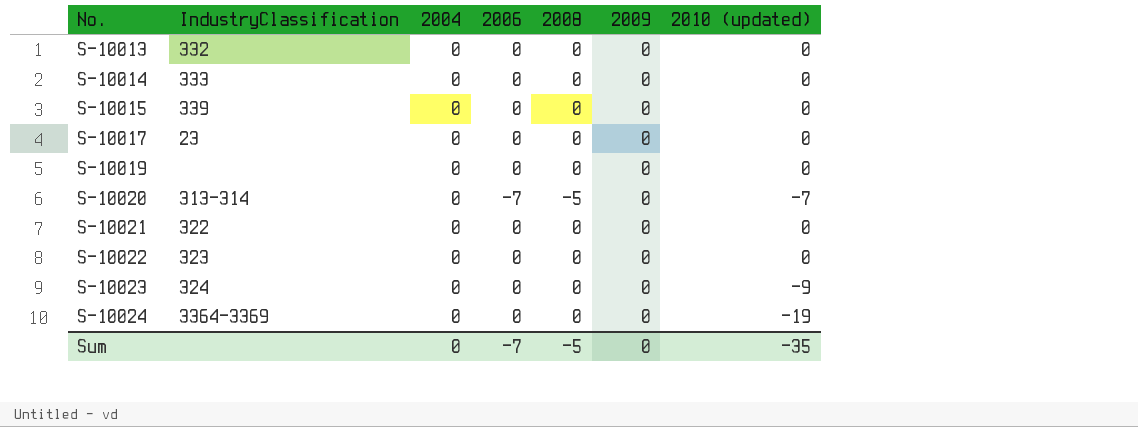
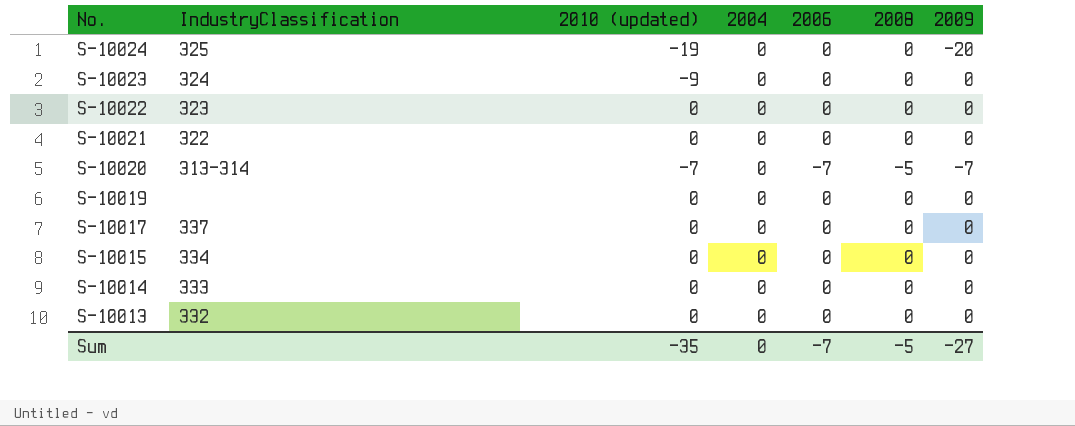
row order: No. ascending -> No. descending
column 2010 (updated) | position: 7 -> 3
S-10024 | IndustryClassification: 3364-3369 -> 325
S-10024 | 2009: 0 -> -20
S-10020 | 2009: 0 -> -7
S-10017 | IndustryClassification: 23 -> 337
S-10015 | IndustryClassification: 339 -> 334
Sum | 2009: 0 -> -27

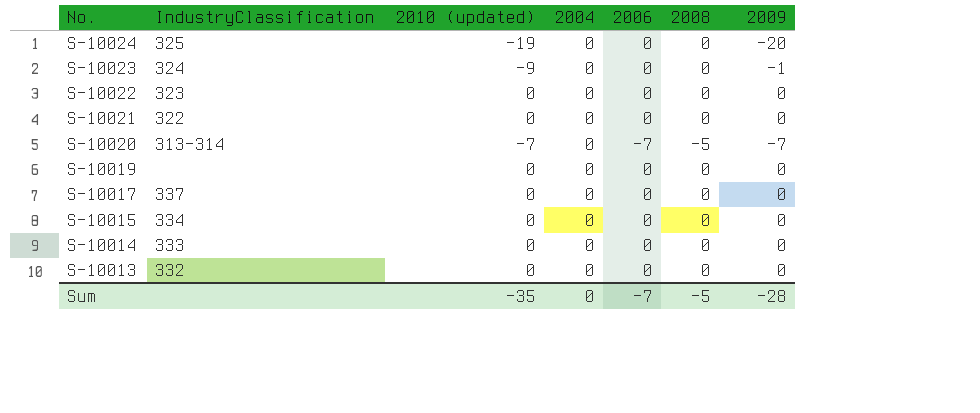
S-10023 | 2009: 0 -> -1
Sum | 2009: -27 -> -28

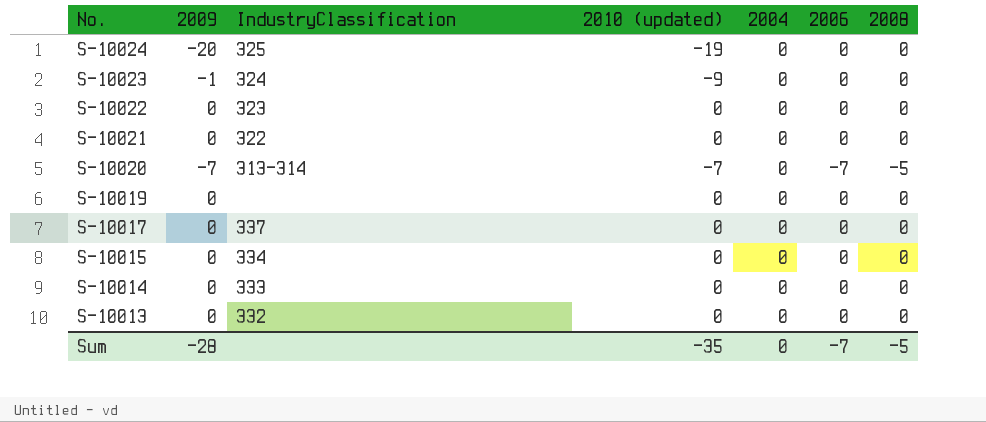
column 2009 | position: 7 -> 2

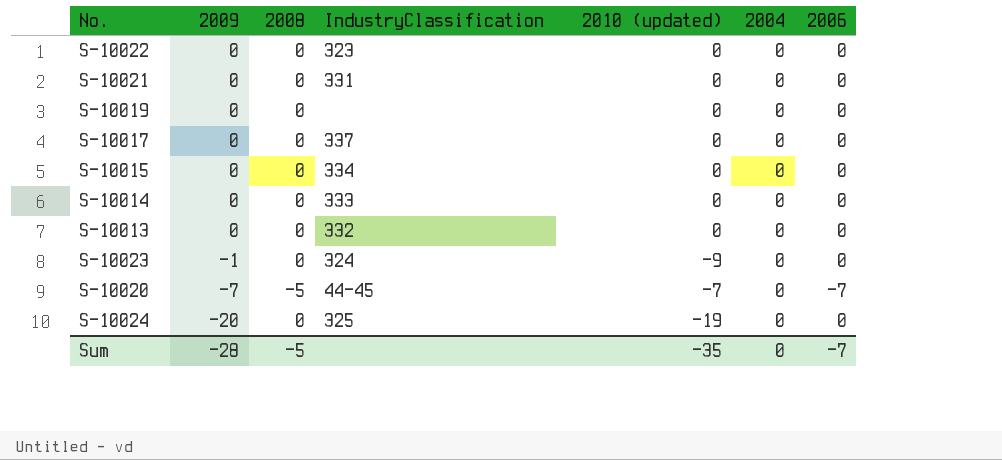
row order: No. descending -> 2009 descending
column 2008 | position: 7 -> 3
S-10021 | IndustryClassification: 322 -> 331
S-10020 | IndustryClassification: 313-314 -> 44-45

